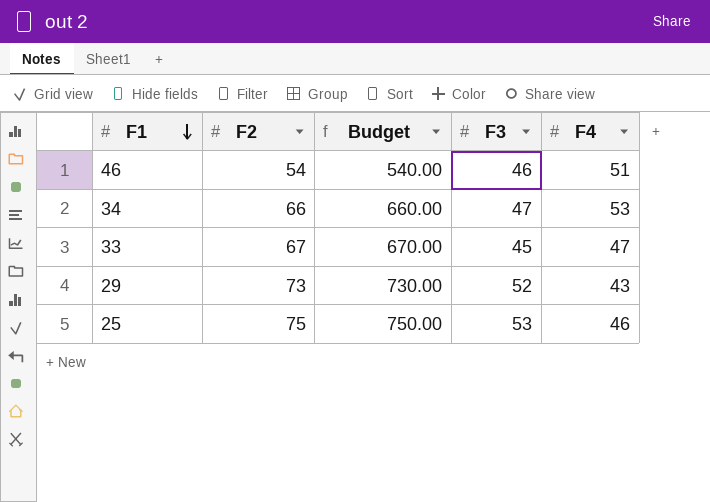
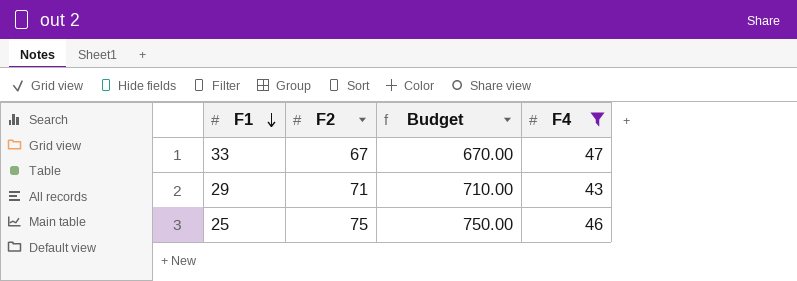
filter: none -> F4 <= 47
column F3 | position: 4 -> none
29 | F2: 73 -> 71
29 | Budget: 730.00 -> 710.00

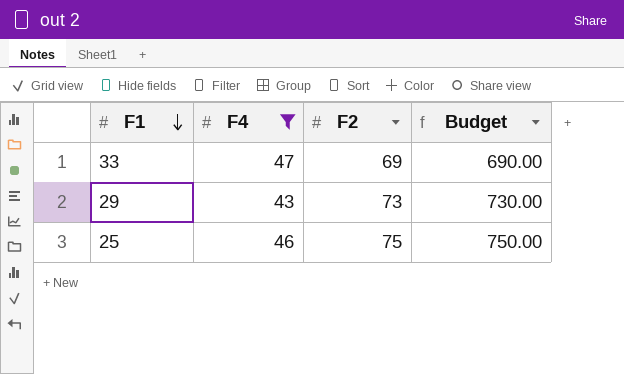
column F4 | position: 4 -> 2
33 | F2: 67 -> 69
33 | Budget: 670.00 -> 690.00
29 | F2: 71 -> 73
29 | Budget: 710.00 -> 730.00

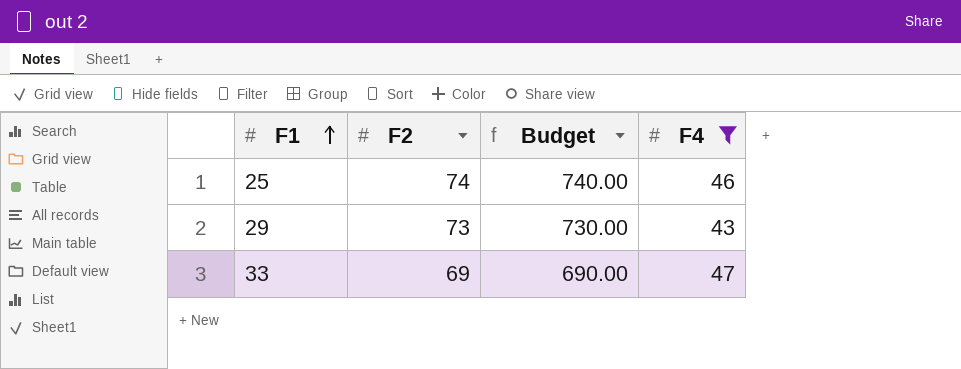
row order: F1 descending -> F1 ascending
column F4 | position: 2 -> 4
25 | F2: 75 -> 74
25 | Budget: 750.00 -> 740.00

